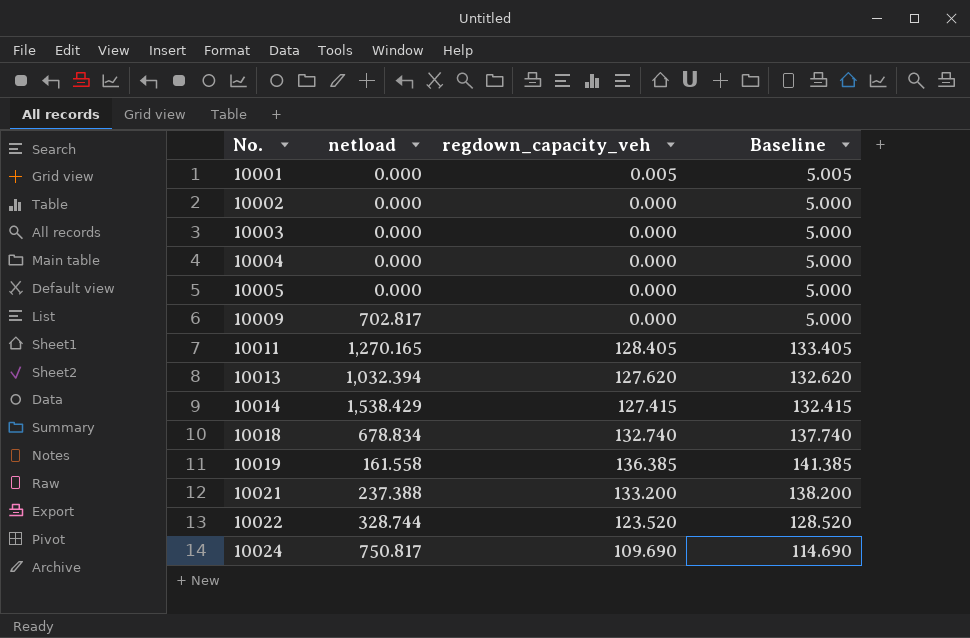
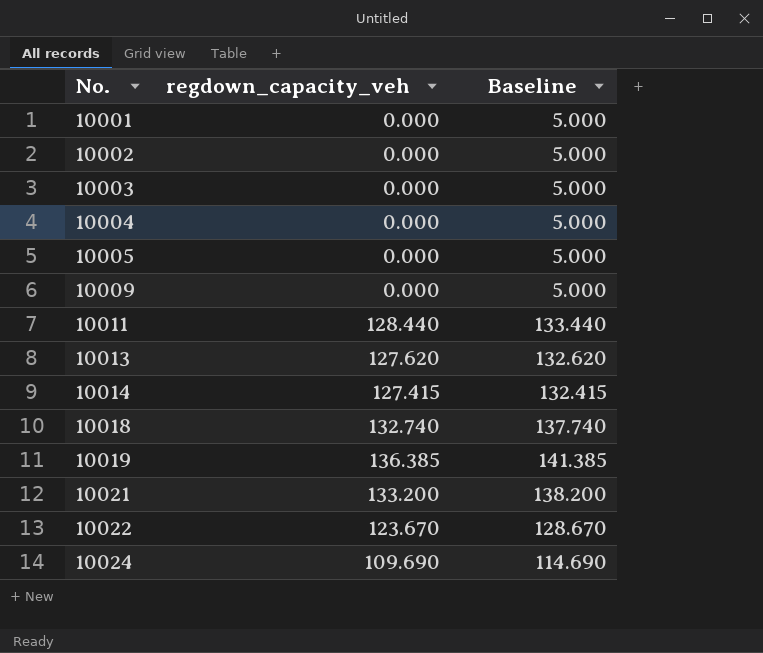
column netload | position: 2 -> none
10001 | regdown_capacity_veh: 0.005 -> 0.000
10001 | Baseline: 5.005 -> 5.000
10011 | regdown_capacity_veh: 128.405 -> 128.440
10011 | Baseline: 133.405 -> 133.440
10022 | regdown_capacity_veh: 123.520 -> 123.670
10022 | Baseline: 128.520 -> 128.670

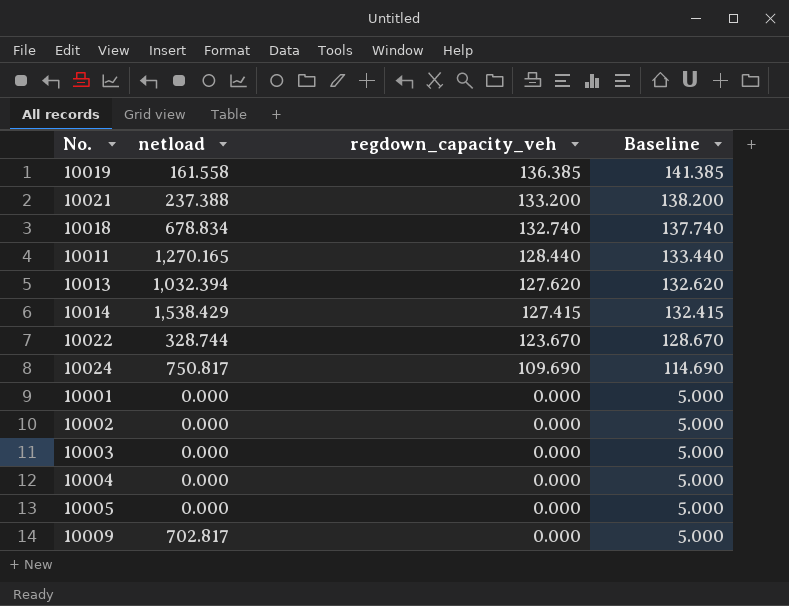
row order: No. ascending -> regdown_capacity_veh descending
column netload | position: none -> 2

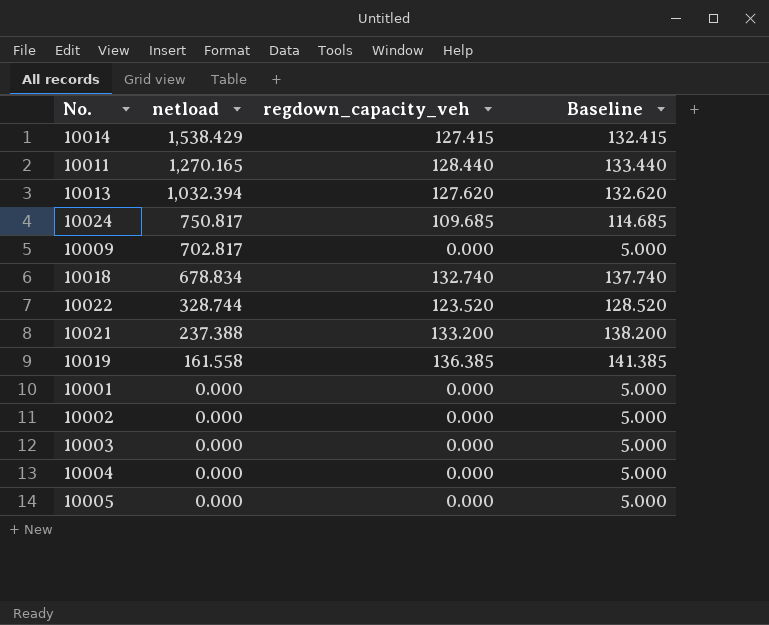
row order: regdown_capacity_veh descending -> netload descending
10024 | regdown_capacity_veh: 109.690 -> 109.685
10024 | Baseline: 114.690 -> 114.685
10022 | regdown_capacity_veh: 123.670 -> 123.520
10022 | Baseline: 128.670 -> 128.520

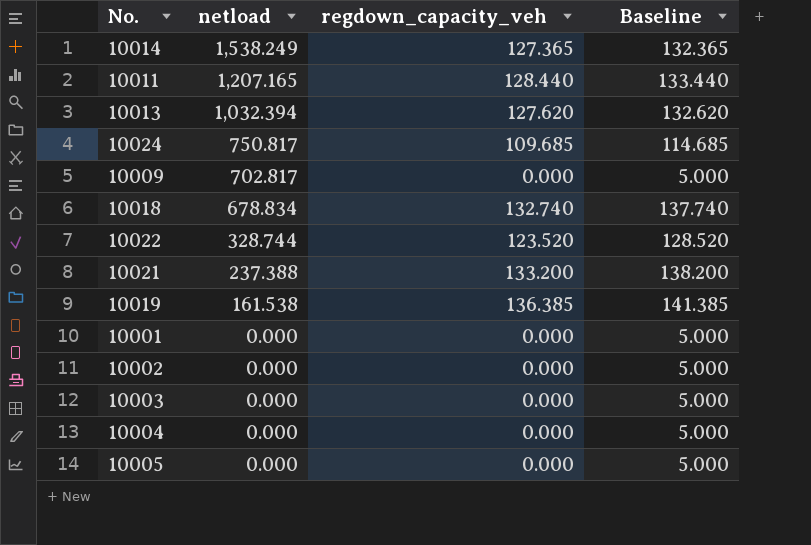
10014 | netload: 1,538.429 -> 1,538.249
10014 | regdown_capacity_veh: 127.415 -> 127.365
10014 | Baseline: 132.415 -> 132.365
10011 | netload: 1,270.165 -> 1,207.165
10019 | netload: 161.558 -> 161.538

